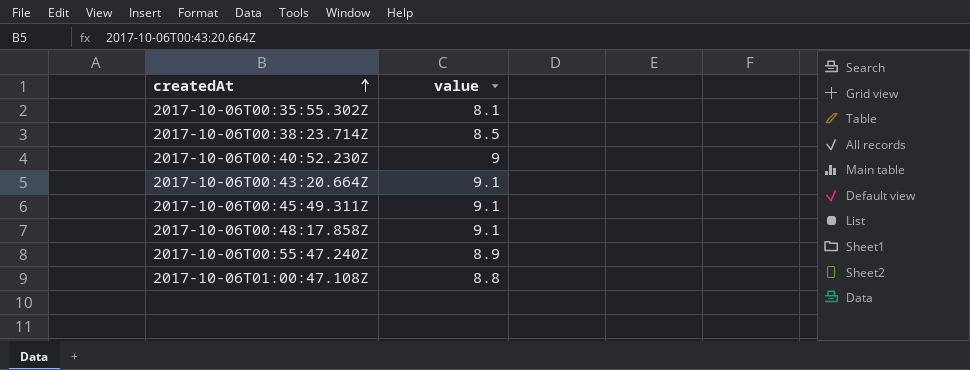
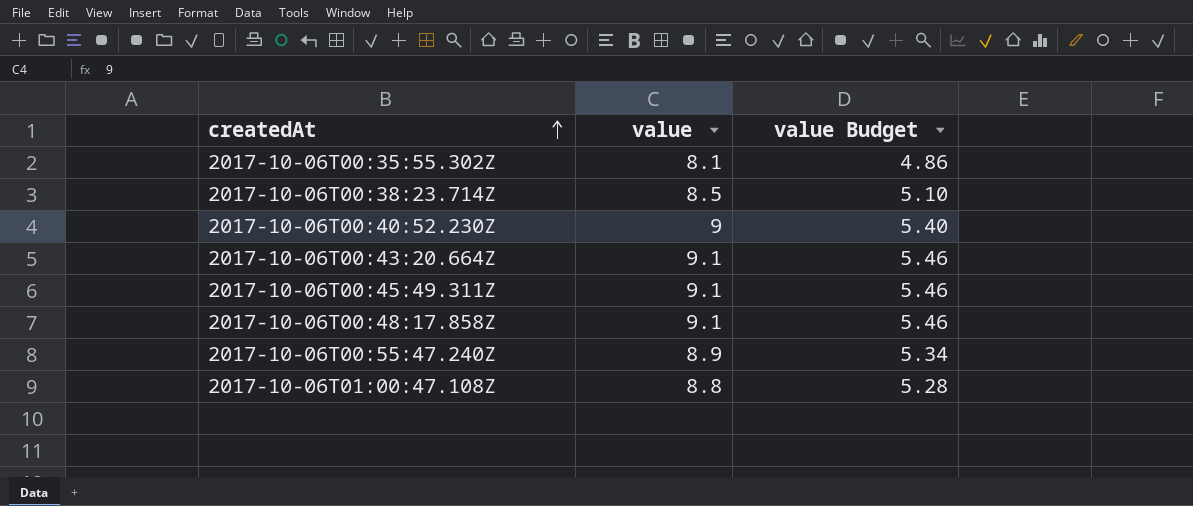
column value Budget | formula: none -> [value] * 0.6

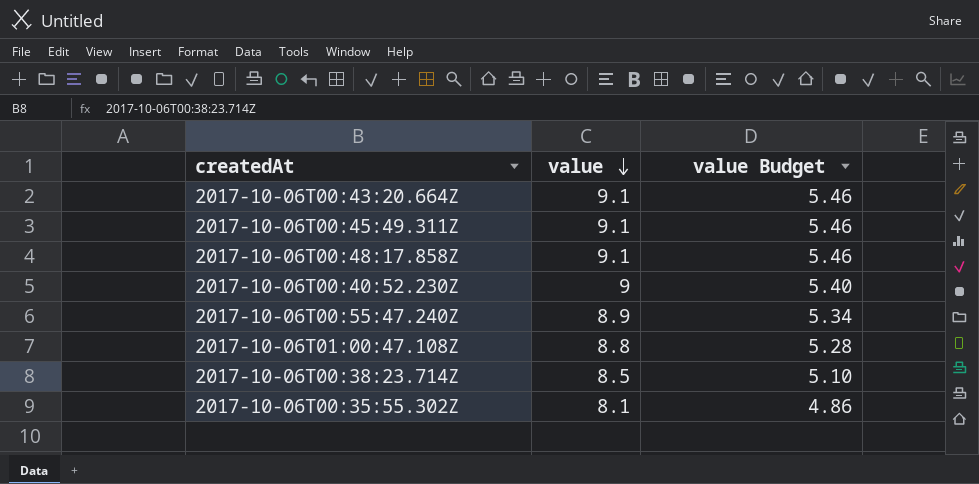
row order: createdAt ascending -> value descending

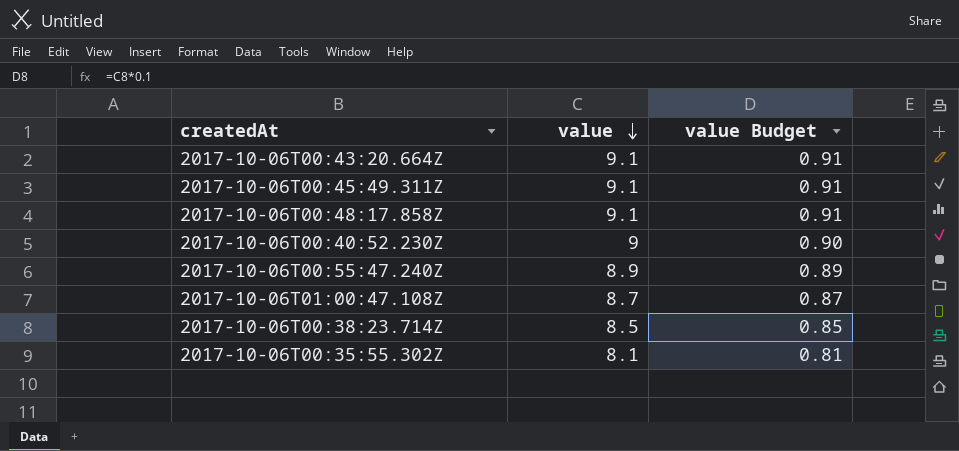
column value Budget | formula: [value] * 0.6 -> [value] * 0.1
2017-10-06T01:00:47.108Z | value: 8.8 -> 8.7

